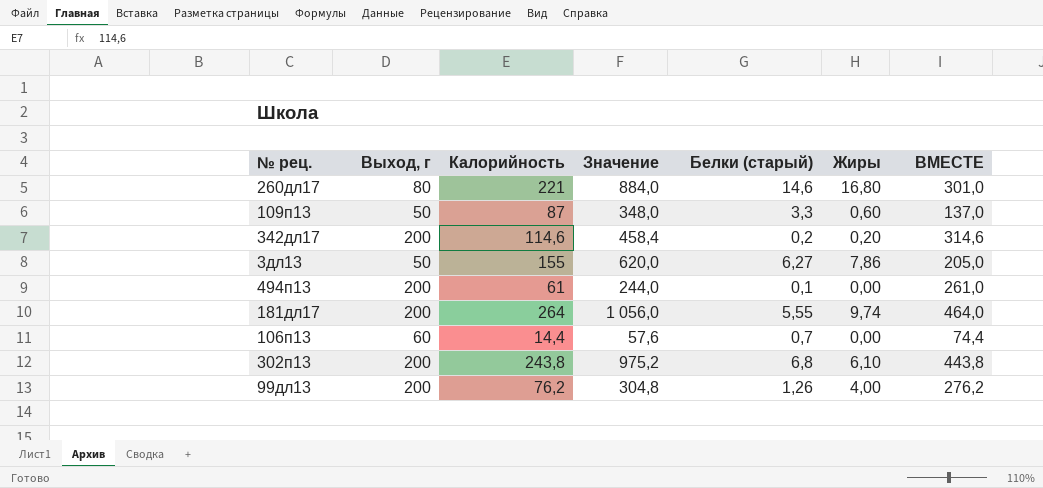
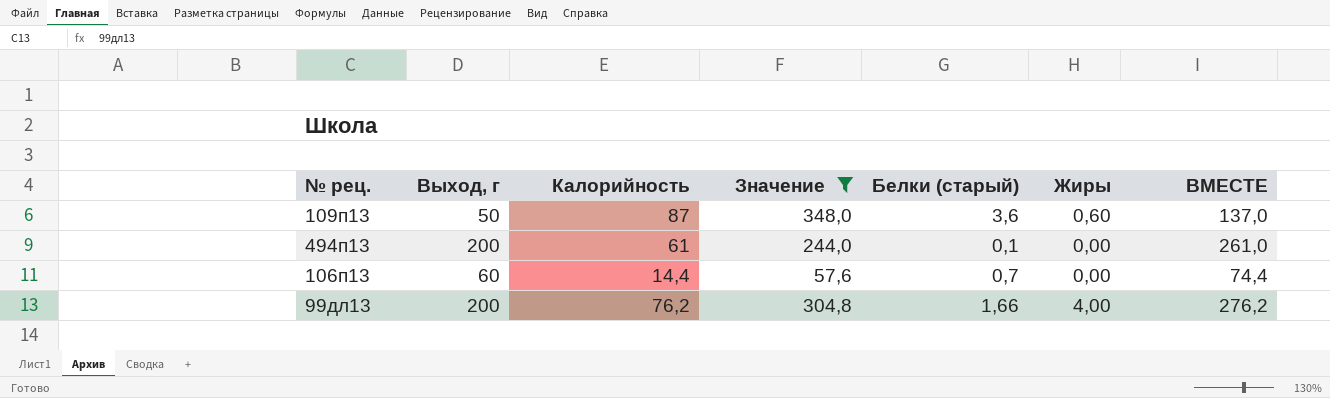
filter: none -> Значение <= 348,0
109п13 | Белки (старый): 3,3 -> 3,6
99дл13 | Белки (старый): 1,26 -> 1,66

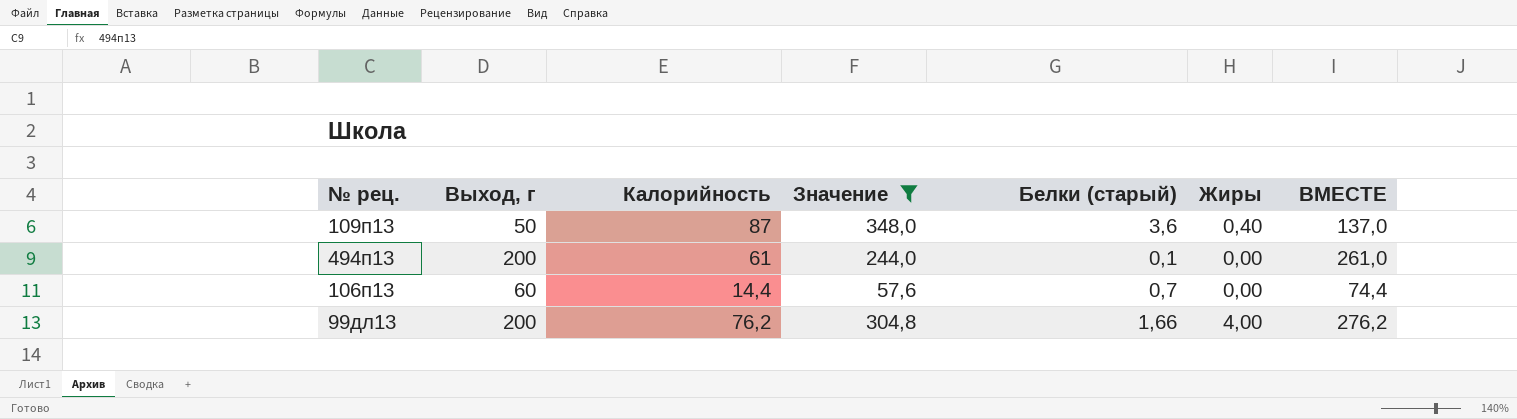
109п13 | Жиры: 0,60 -> 0,40

